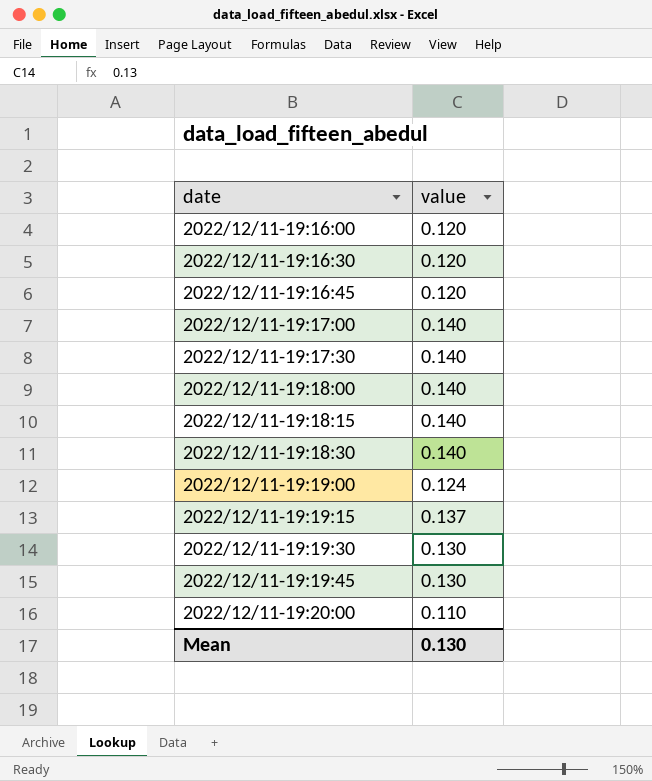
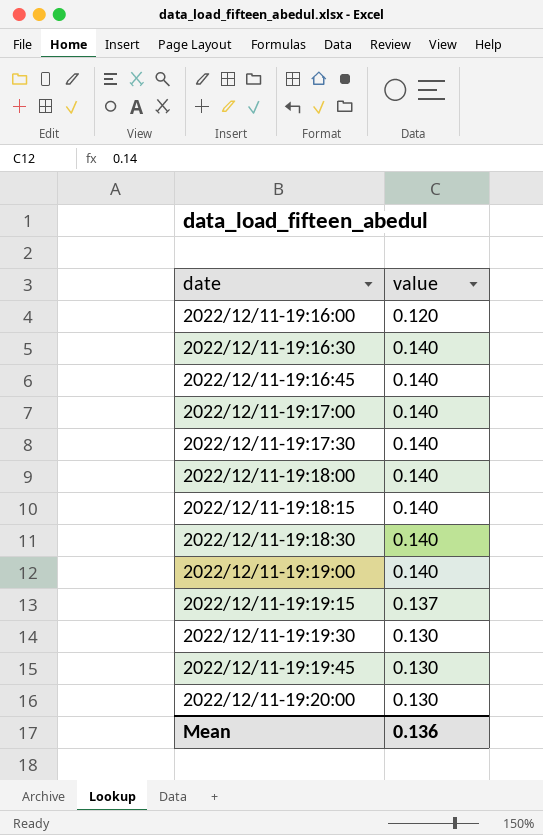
2022/12/11-19:16:30 | value: 0.120 -> 0.140
2022/12/11-19:16:45 | value: 0.120 -> 0.140
2022/12/11-19:19:00 | value: 0.124 -> 0.140
2022/12/11-19:20:00 | value: 0.110 -> 0.130
Mean | value: 0.130 -> 0.136

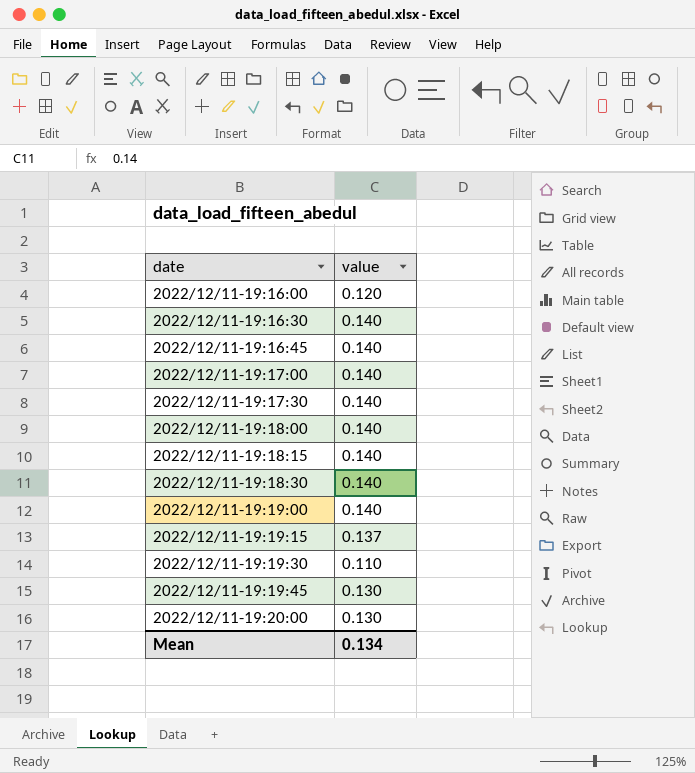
2022/12/11-19:19:30 | value: 0.130 -> 0.110
Mean | value: 0.136 -> 0.134

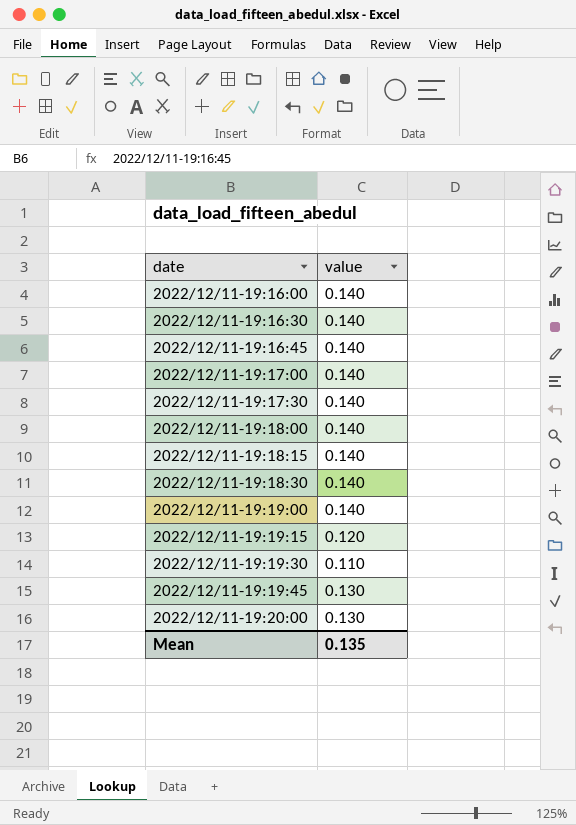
2022/12/11-19:16:00 | value: 0.120 -> 0.140
2022/12/11-19:19:15 | value: 0.137 -> 0.120
Mean | value: 0.134 -> 0.135

